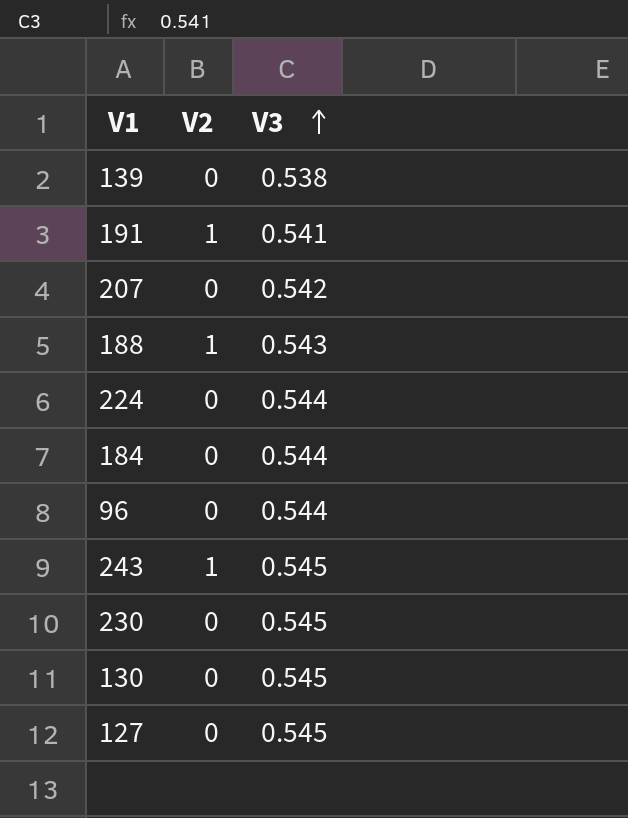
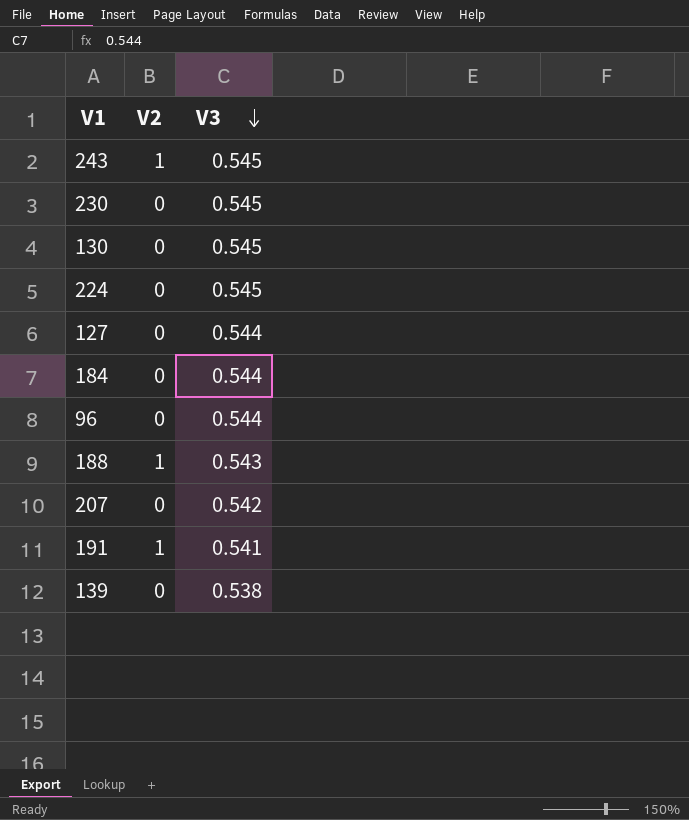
row order: V3 ascending -> V3 descending
224 | V3: 0.544 -> 0.545
127 | V3: 0.545 -> 0.544

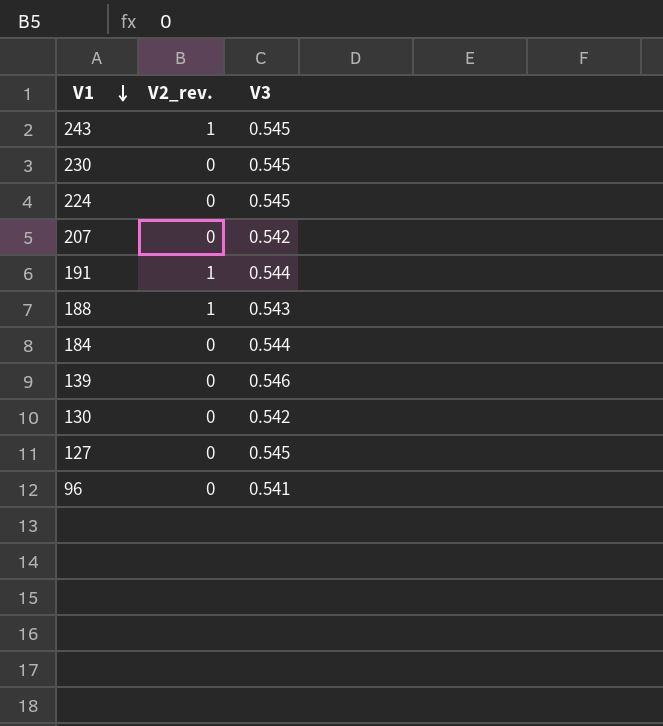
row order: V3 descending -> V1 descending
column name: V2 -> V2_rev.
191 | V3: 0.541 -> 0.544
139 | V3: 0.538 -> 0.546
130 | V3: 0.545 -> 0.542
127 | V3: 0.544 -> 0.545
96 | V3: 0.544 -> 0.541

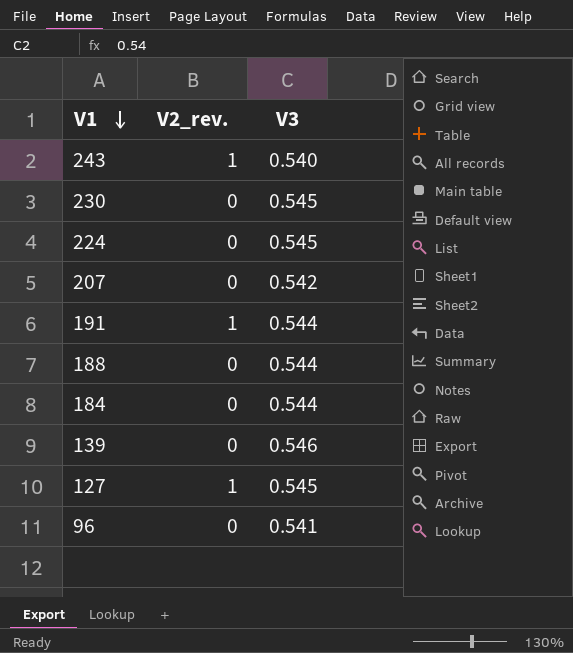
row 130: 0 | 0.542 -> none
243 | V3: 0.545 -> 0.540
188 | V2_rev.: 1 -> 0
188 | V3: 0.543 -> 0.544
127 | V2_rev.: 0 -> 1

